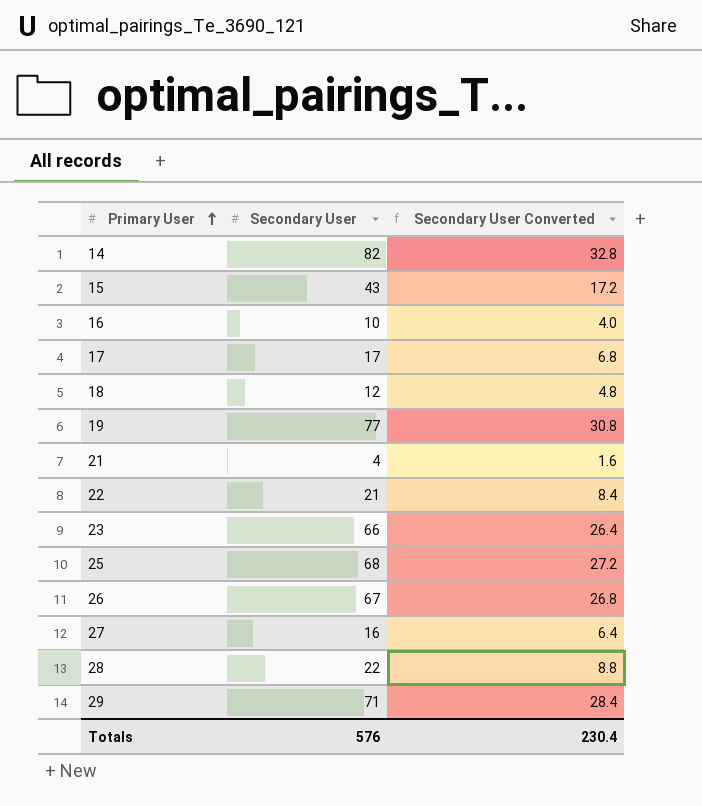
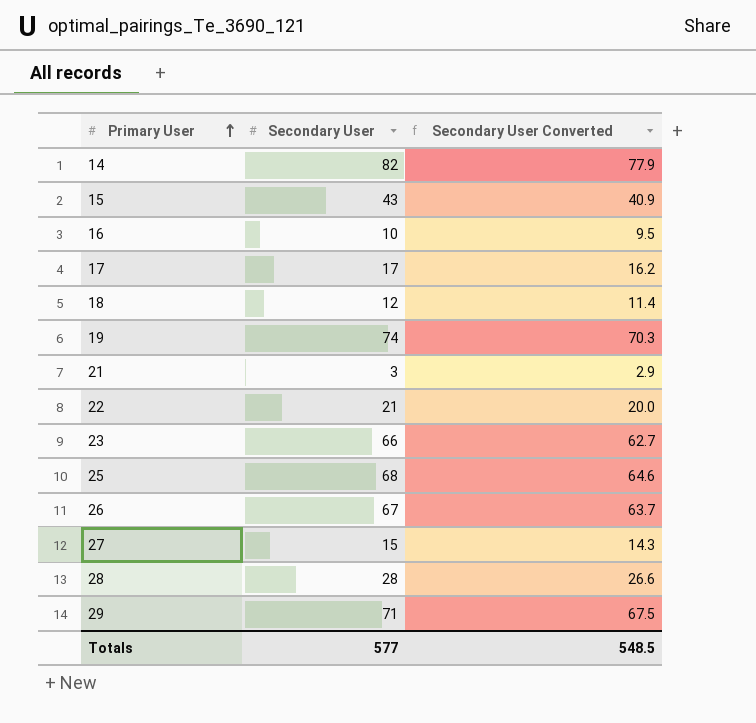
column Secondary User Converted | formula: [Secondary User] * 0.4 -> [Secondary User] * 0.95
19 | Secondary User: 77 -> 74
21 | Secondary User: 4 -> 3
27 | Secondary User: 16 -> 15
28 | Secondary User: 22 -> 28
Totals | Secondary User: 576 -> 577
Totals | Secondary User Converted: 230.4 -> 548.5

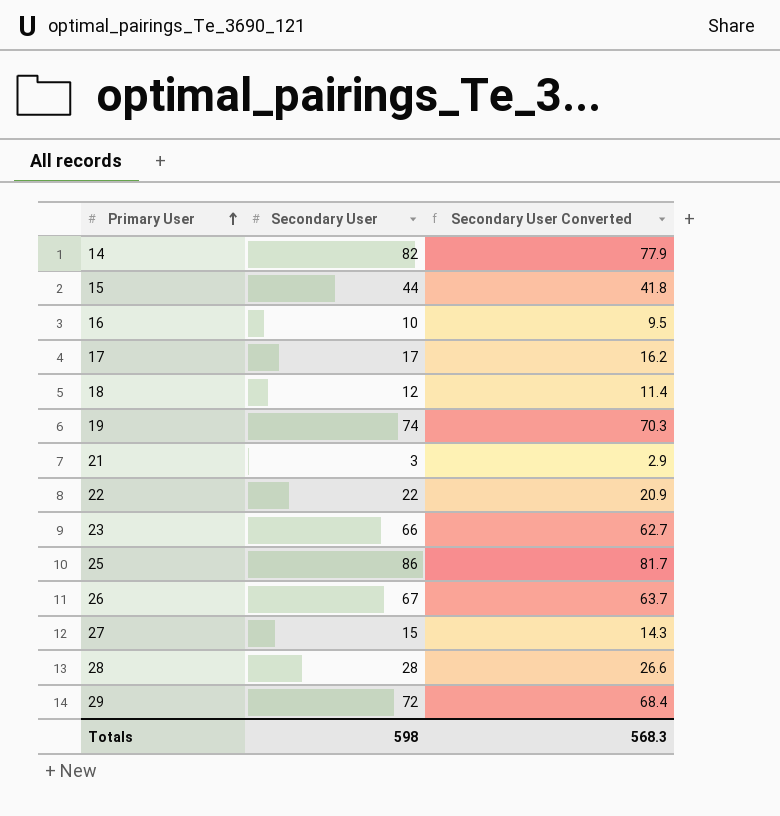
15 | Secondary User: 43 -> 44
15 | Secondary User Converted: 40.9 -> 41.8
22 | Secondary User: 21 -> 22
22 | Secondary User Converted: 20.0 -> 20.9
25 | Secondary User: 68 -> 86
25 | Secondary User Converted: 64.6 -> 81.7
29 | Secondary User: 71 -> 72
29 | Secondary User Converted: 67.5 -> 68.4
Totals | Secondary User: 577 -> 598
Totals | Secondary User Converted: 548.5 -> 568.3

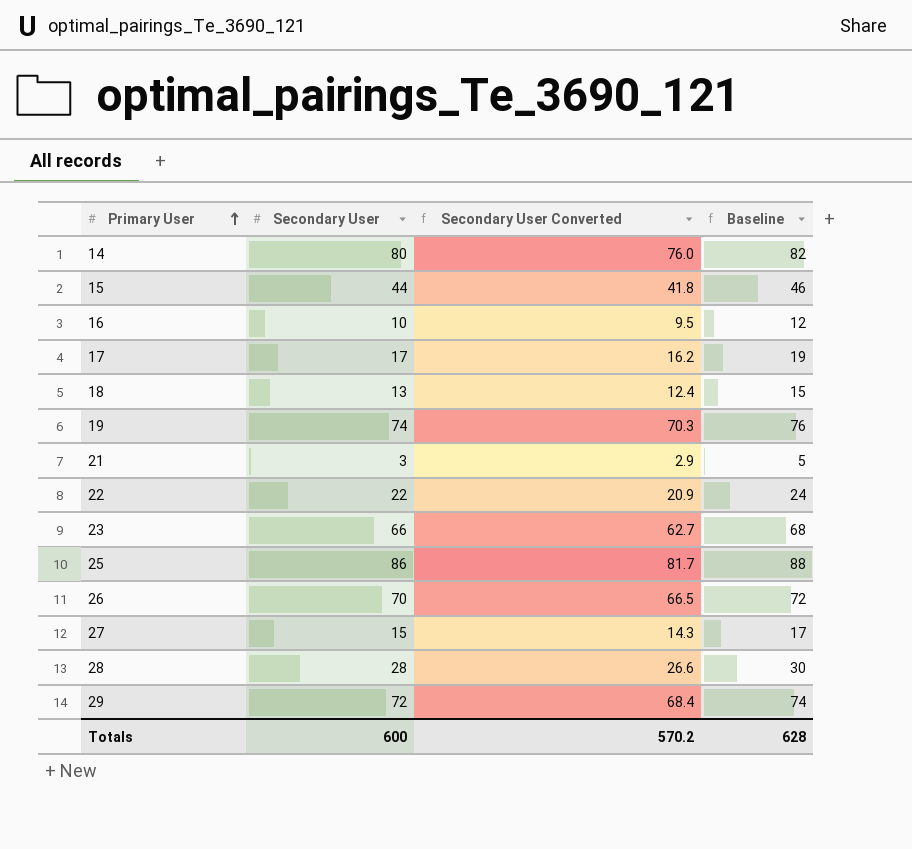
column Baseline | formula: none -> [Secondary User] + 2
14 | Secondary User: 82 -> 80
14 | Secondary User Converted: 77.9 -> 76.0
18 | Secondary User: 12 -> 13
18 | Secondary User Converted: 11.4 -> 12.4
26 | Secondary User: 67 -> 70
26 | Secondary User Converted: 63.7 -> 66.5
Totals | Secondary User: 598 -> 600
Totals | Secondary User Converted: 568.3 -> 570.2

